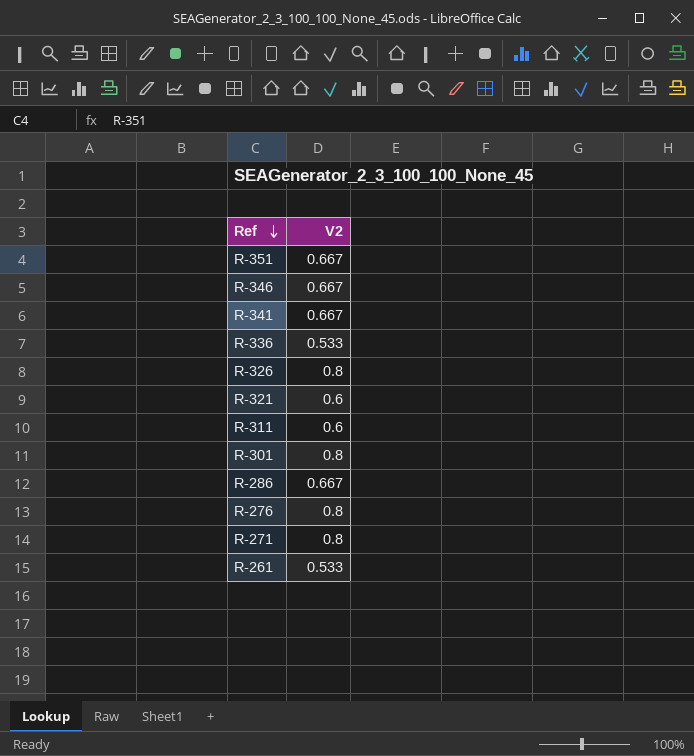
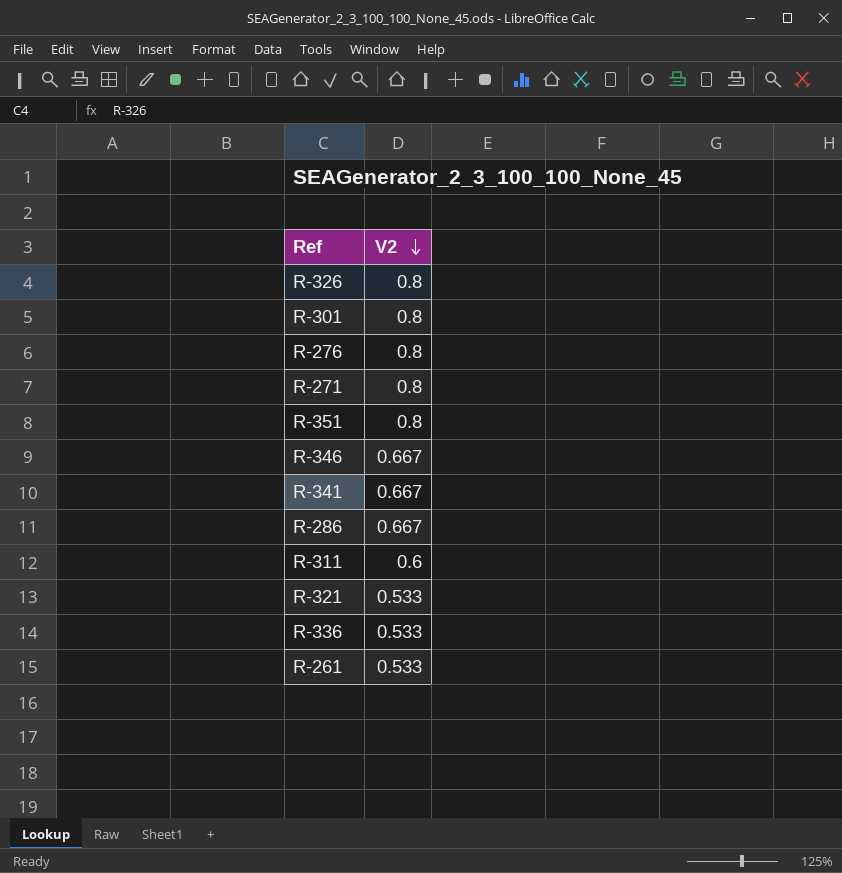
row order: Ref descending -> V2 descending
R-351 | V2: 0.667 -> 0.8
R-321 | V2: 0.6 -> 0.533

